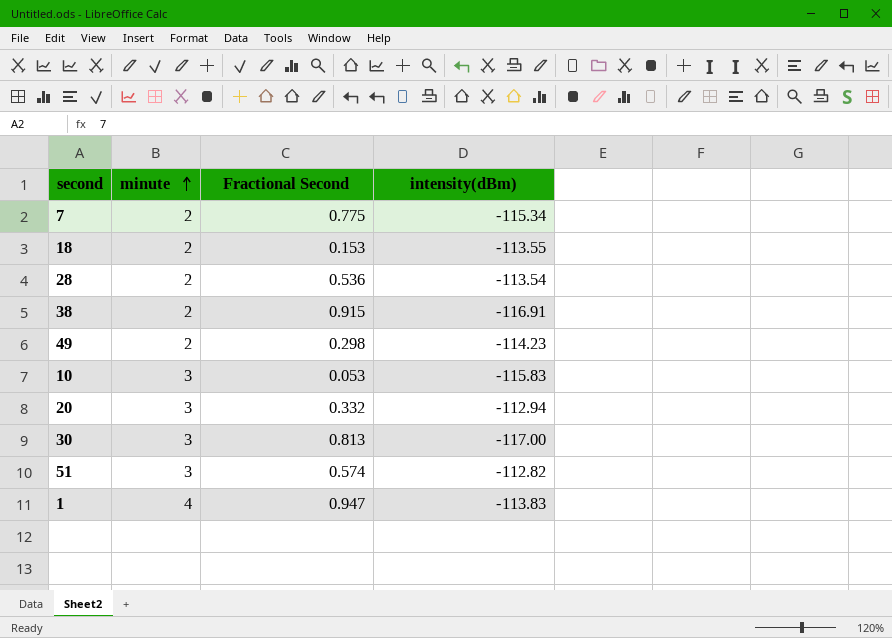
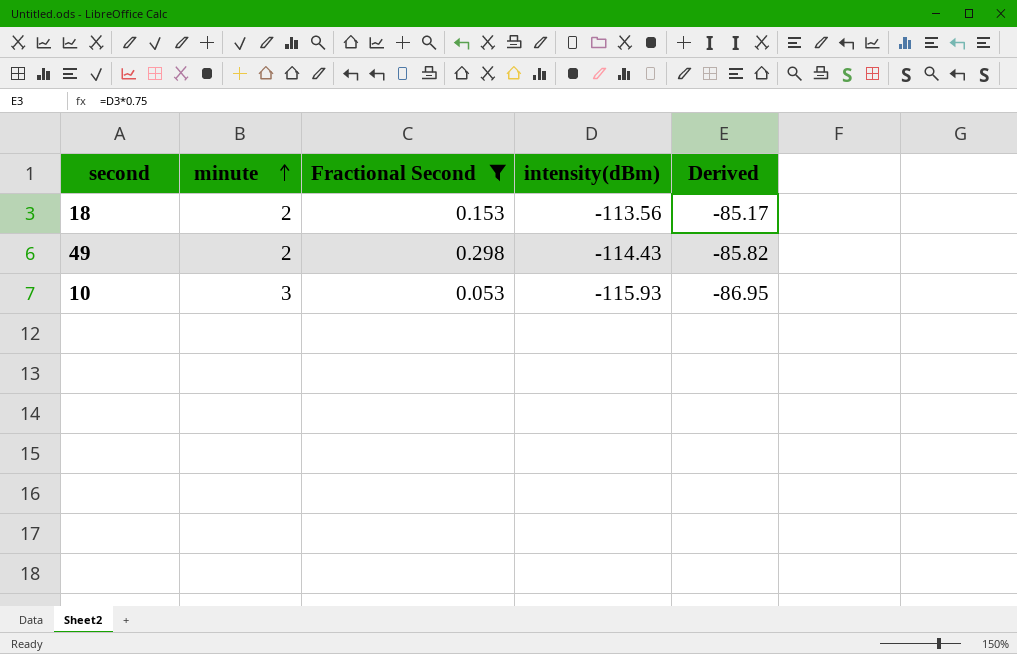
filter: none -> Fractional Second <= 0.298
column Derived | formula: none -> [intensity(dBm)] * 0.75
18 | intensity(dBm): -113.55 -> -113.56
49 | intensity(dBm): -114.23 -> -114.43
10 | intensity(dBm): -115.83 -> -115.93

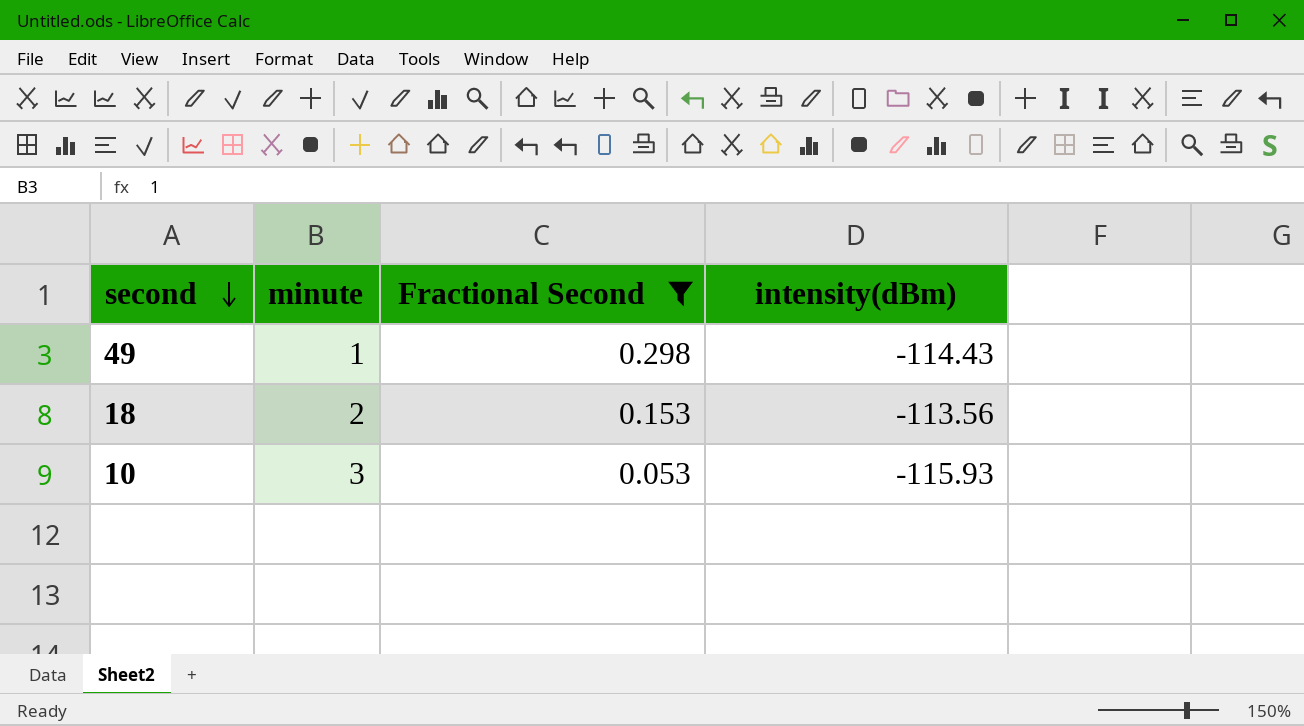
row order: minute ascending -> second descending
column Derived | formula: [intensity(dBm)] * 0.75 -> none
49 | minute: 2 -> 1

